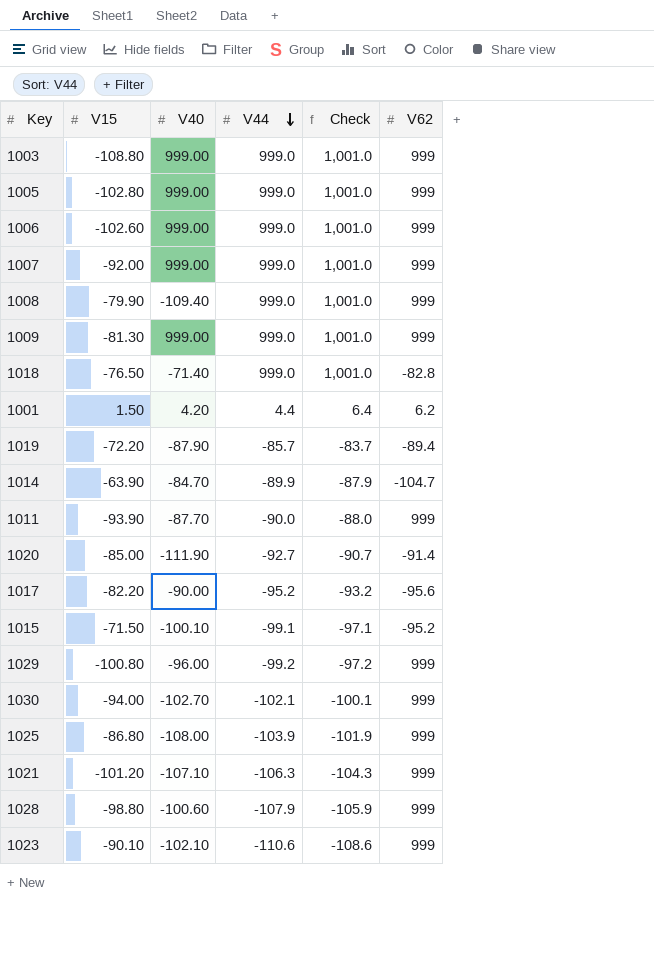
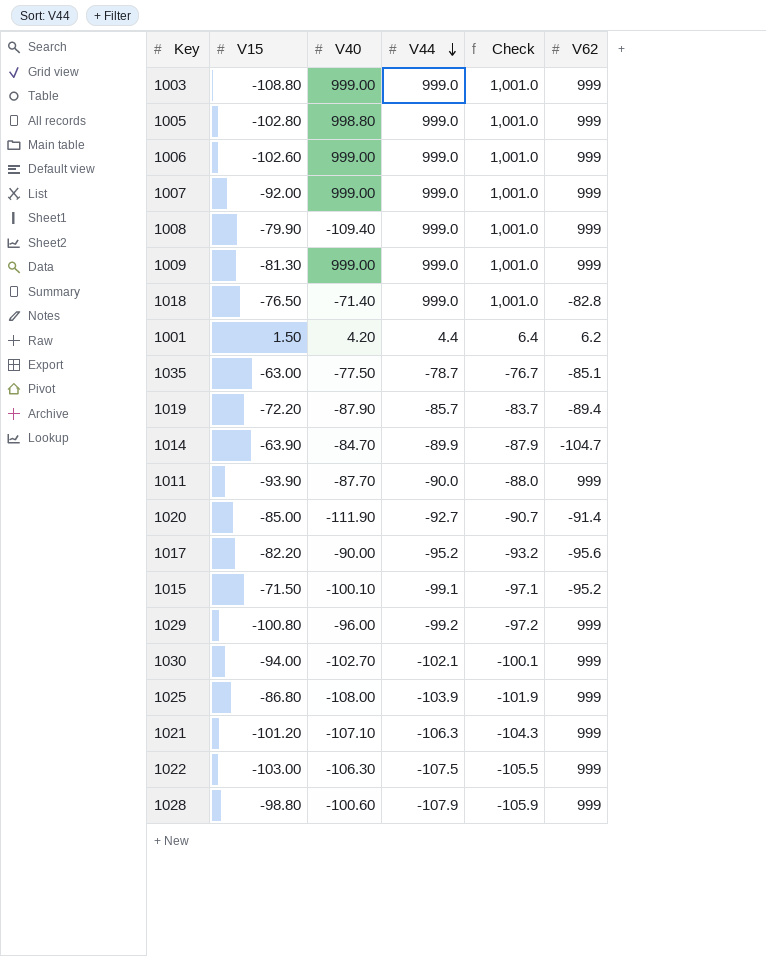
row 1023: -90.10 | -102.10 | -110.6 | -108.6 | 999 -> none
1005 | V40: 999.00 -> 998.80
row 1035: none -> -63.00 | -77.50 | -78.7 | -76.7 | -85.1
row 1022: none -> -103.00 | -106.30 | -107.5 | -105.5 | 999

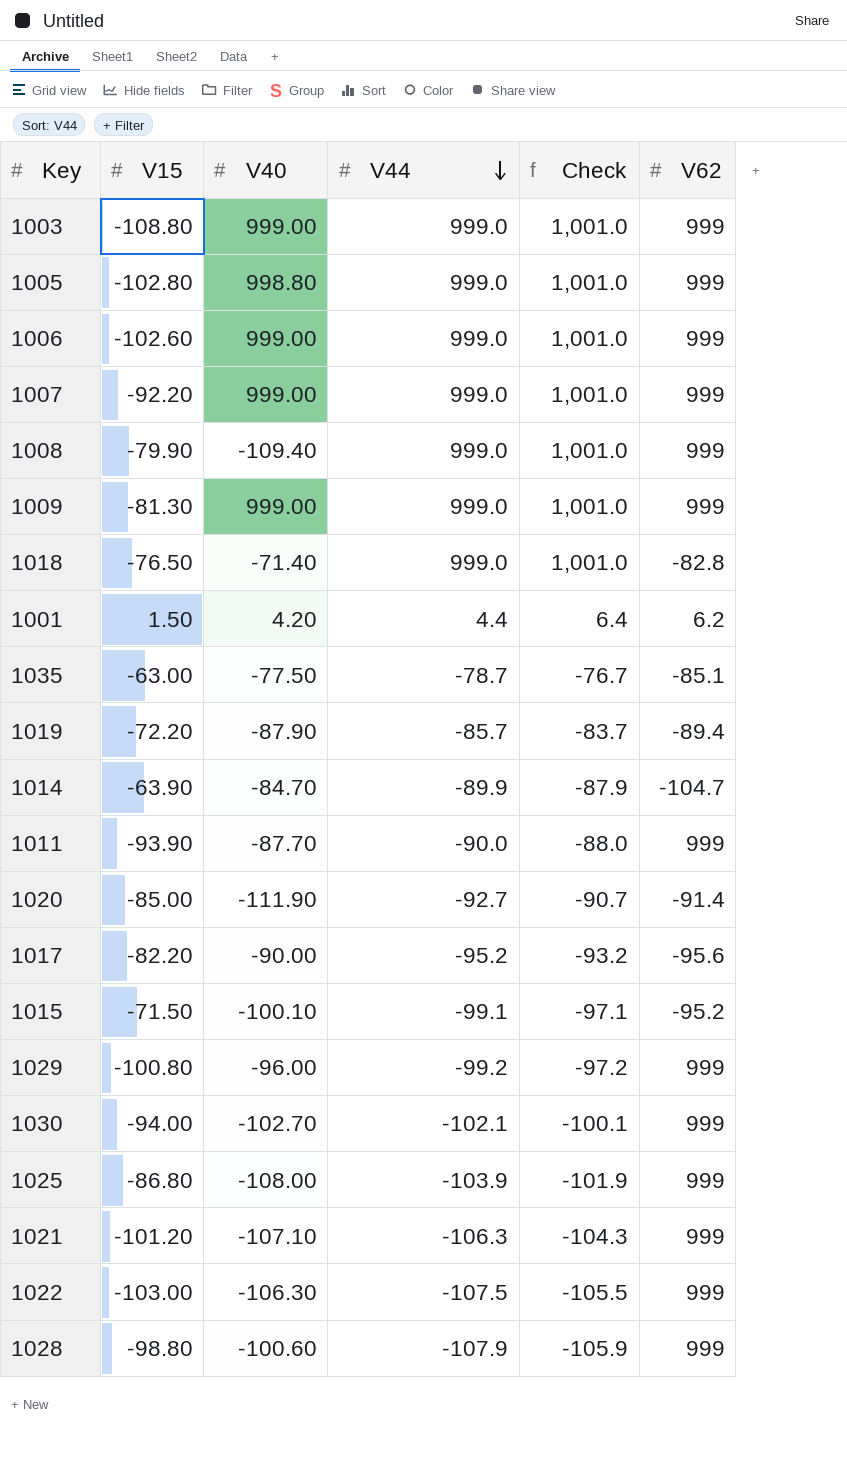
1007 | V15: -92.00 -> -92.20

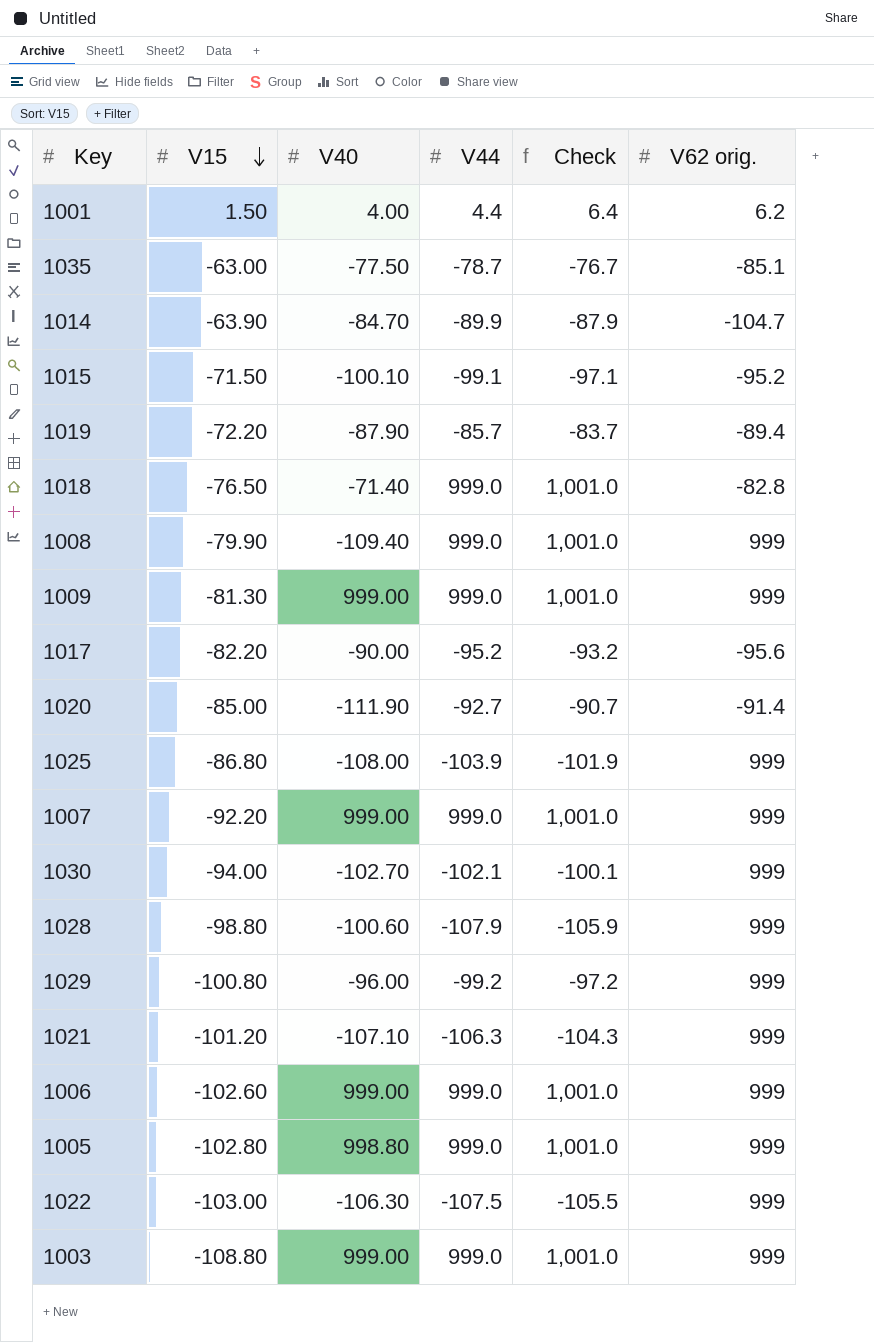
row order: V44 descending -> V15 descending
column name: V62 -> V62 orig.
row 1011: -93.90 | -87.70 | -90.0 | -88.0 | 999 -> none
1001 | V40: 4.20 -> 4.00

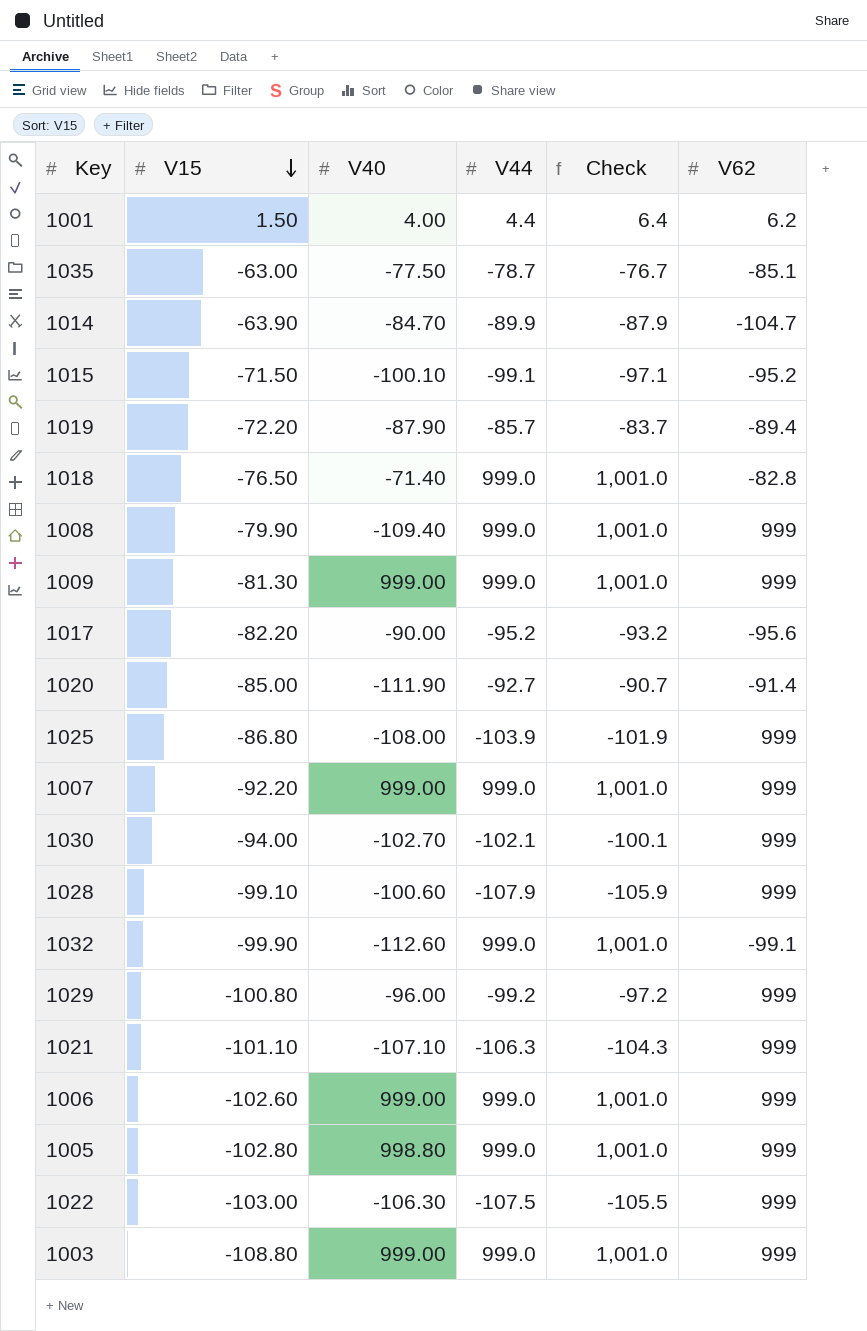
column name: V62 orig. -> V62
1028 | V15: -98.80 -> -99.10
row 1032: none -> -99.90 | -112.60 | 999.0 | 1,001.0 | -99.1
1021 | V15: -101.20 -> -101.10

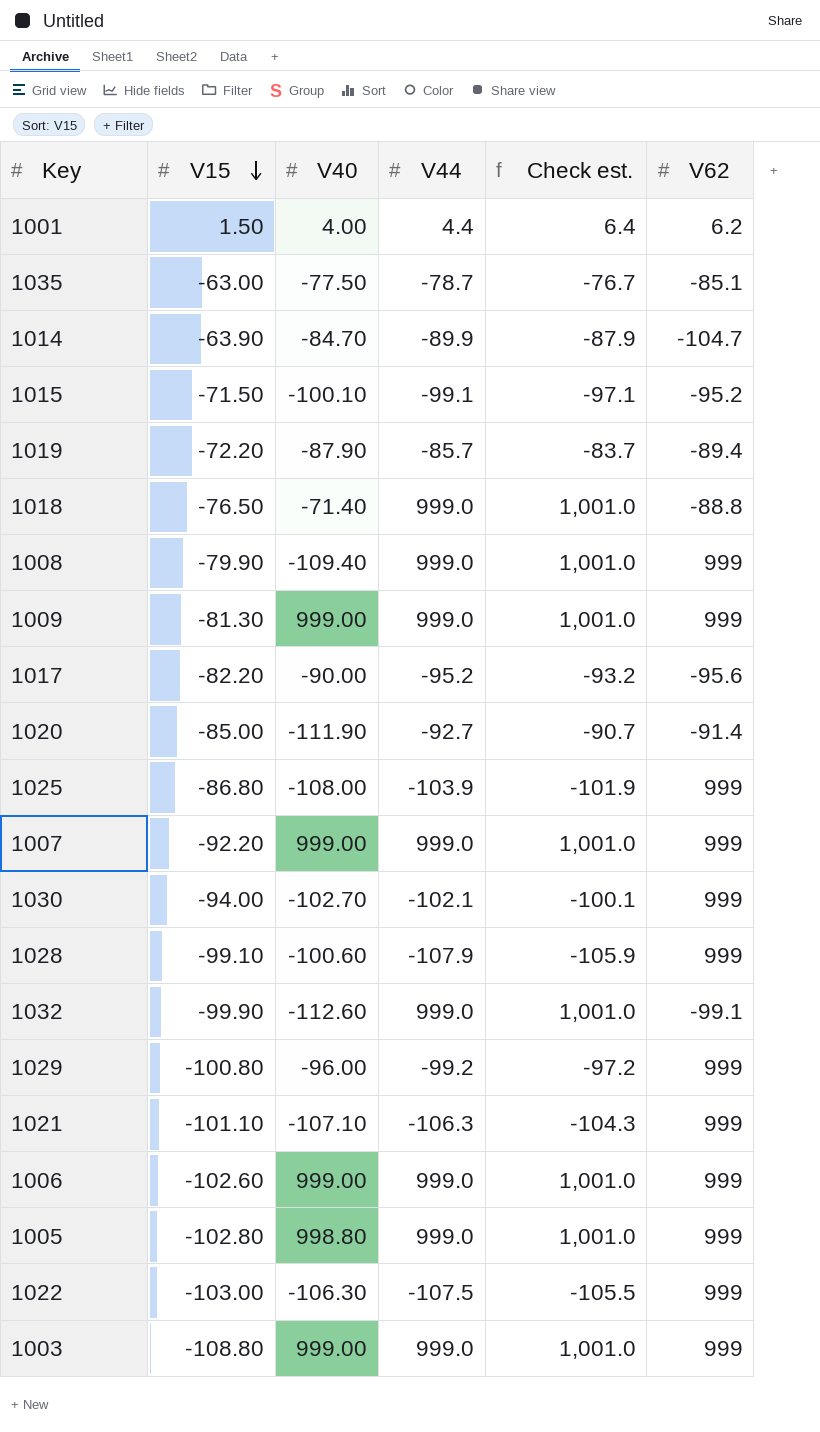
column name: Check -> Check est.
1018 | V62: -82.8 -> -88.8

